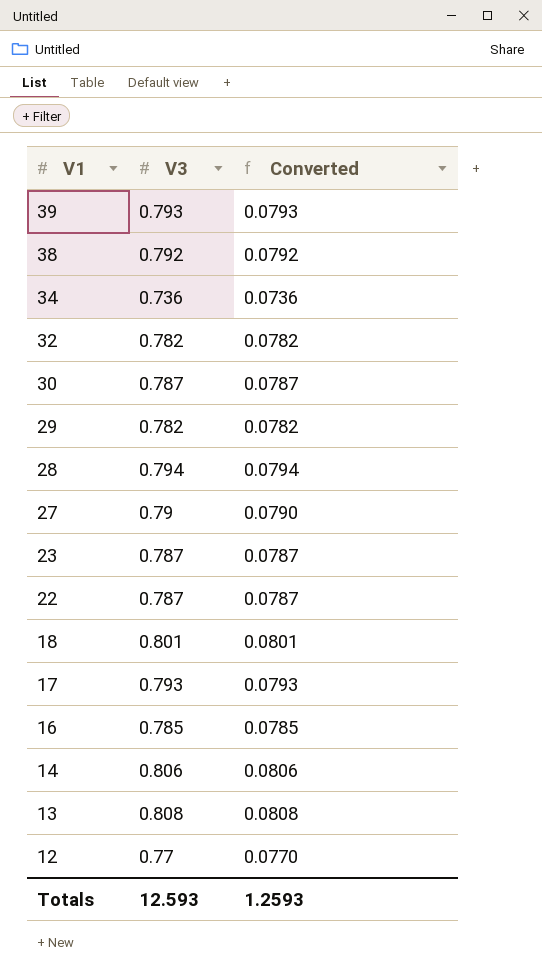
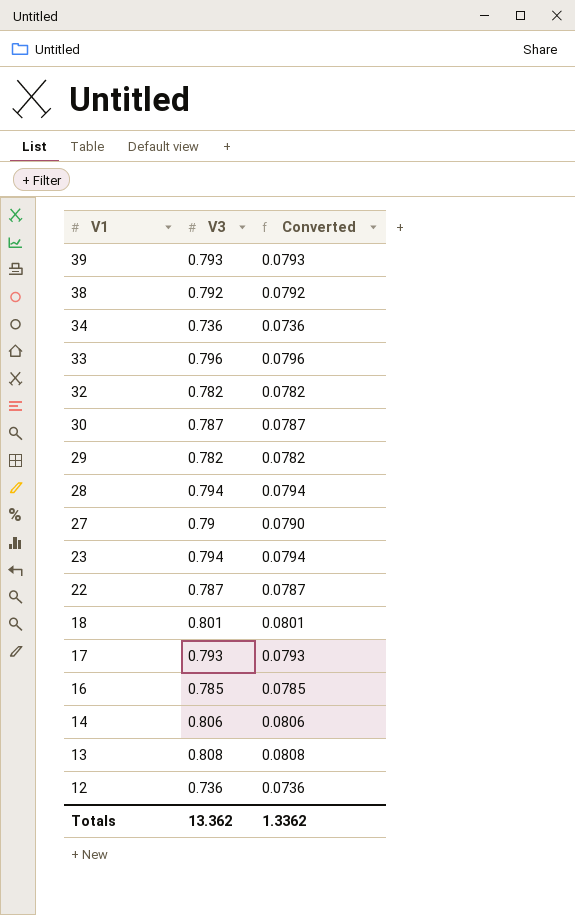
row 33: none -> 0.796 | 0.0796
23 | V3: 0.787 -> 0.794
23 | Converted: 0.0787 -> 0.0794
12 | V3: 0.77 -> 0.736
12 | Converted: 0.0770 -> 0.0736
Totals | V3: 12.593 -> 13.362
Totals | Converted: 1.2593 -> 1.3362

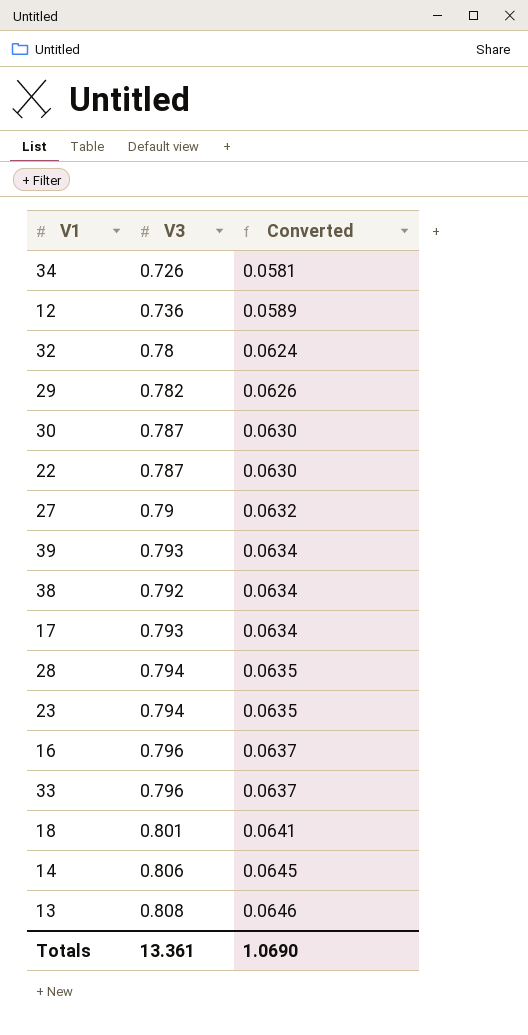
row order: V1 descending -> Converted ascending
column Converted | formula: [V3] * 0.1 -> [V3] * 0.08
34 | V3: 0.736 -> 0.726
32 | V3: 0.782 -> 0.78
16 | V3: 0.785 -> 0.796
Totals | V3: 13.362 -> 13.361
Totals | Converted: 1.3362 -> 1.0690

